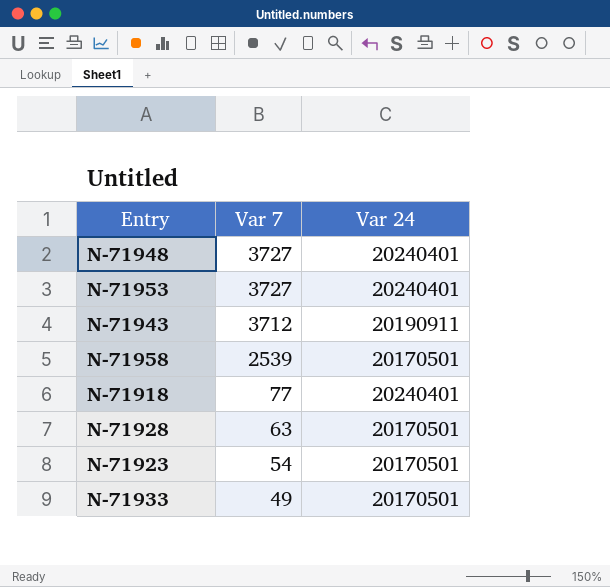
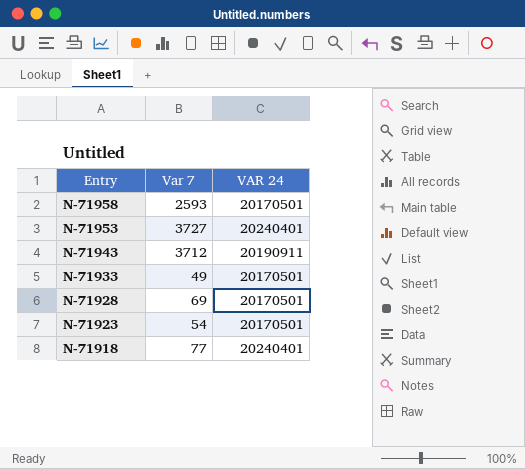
row order: Var 7 descending -> Entry descending
column name: Var 24 -> VAR 24
row N-71948: 3727 | 20240401 -> none
N-71958 | Var 7: 2539 -> 2593
N-71928 | Var 7: 63 -> 69

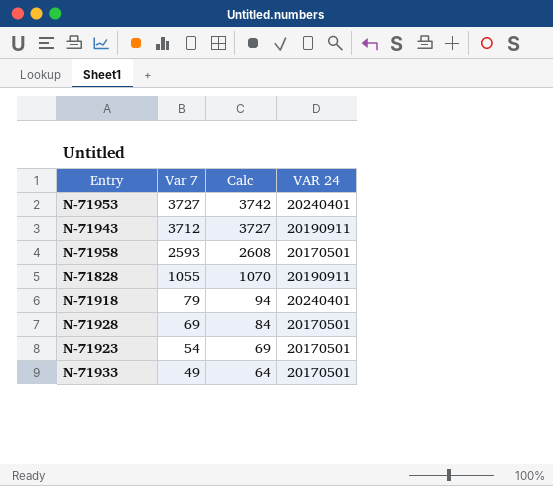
row order: Entry descending -> Var 7 descending
column Calc | formula: none -> [Var 7] + 15
row N-71828: none -> 1055 | 1070 | 20190911
N-71918 | Var 7: 77 -> 79

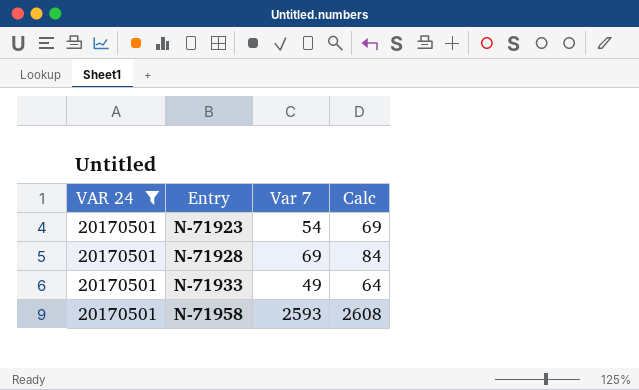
filter: none -> VAR 24 = 20170501
row order: Var 7 descending -> Entry ascending
column VAR 24 | position: 4 -> 1

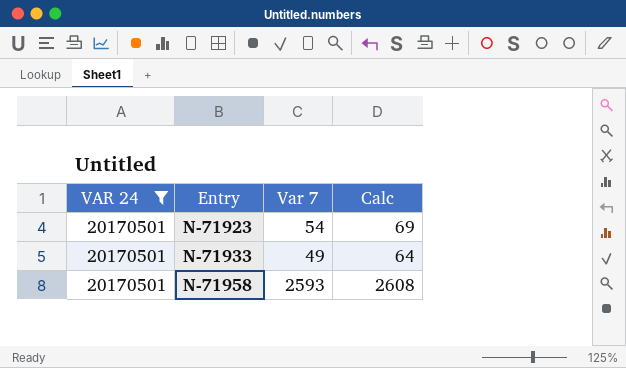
row N-71928: 20170501 | 69 | 84 -> none

